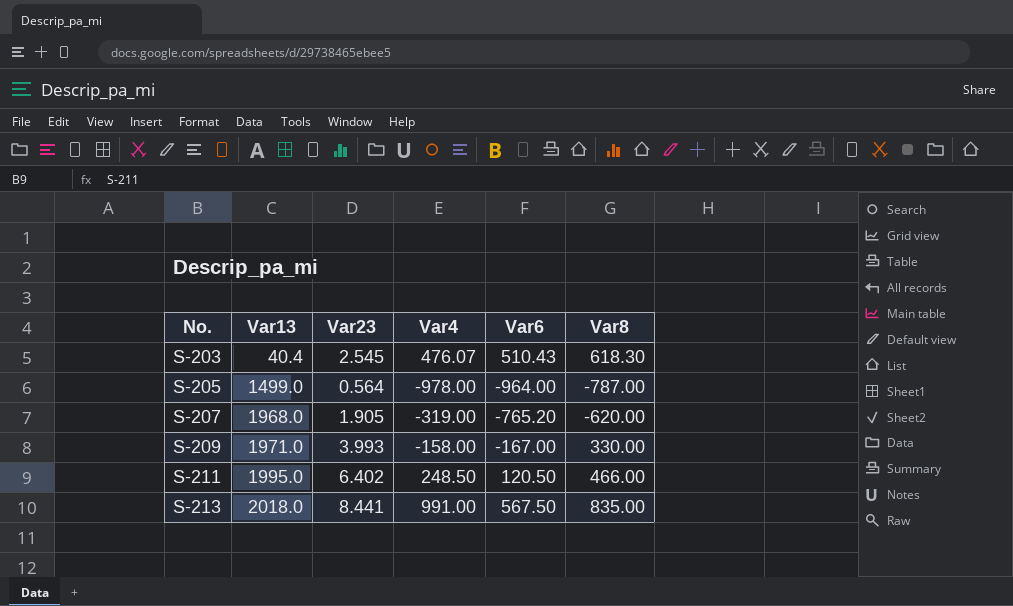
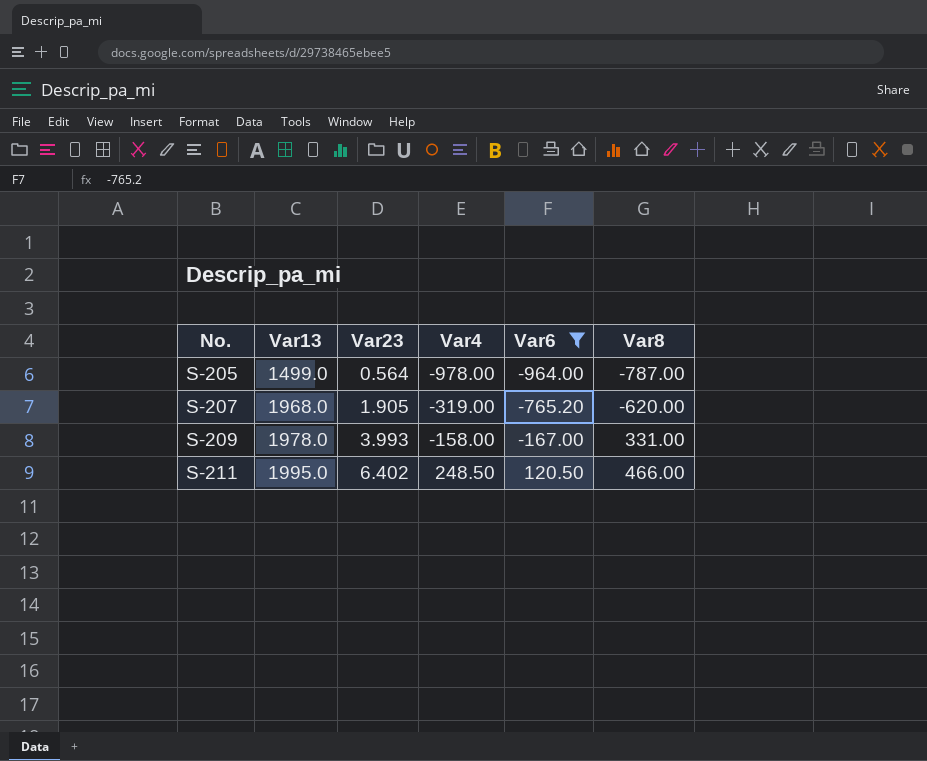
filter: none -> Var6 <= 120.50
S-209 | Var13: 1971.0 -> 1978.0
S-209 | Var8: 330.00 -> 331.00

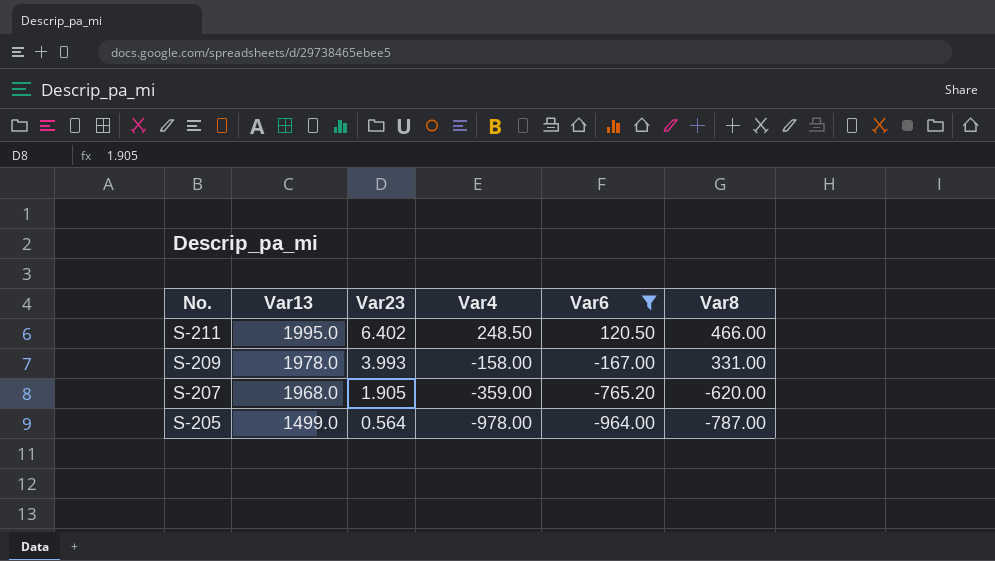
row order: No. ascending -> No. descending
S-207 | Var4: -319.00 -> -359.00

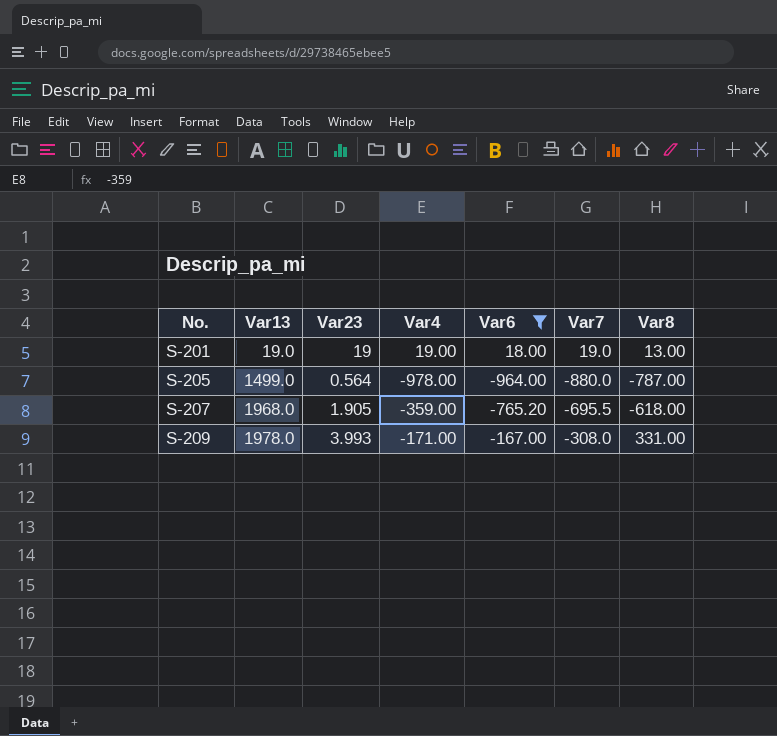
row order: No. descending -> No. ascending
column Var7 | position: none -> 6
row S-211: 1995.0 | 6.402 | 248.50 | 120.50 | 466.00 -> none
row S-201: none -> 19.0 | 19 | 19.00 | 18.00 | 19.0 | 13.00
S-207 | Var8: -620.00 -> -618.00
S-209 | Var4: -158.00 -> -171.00

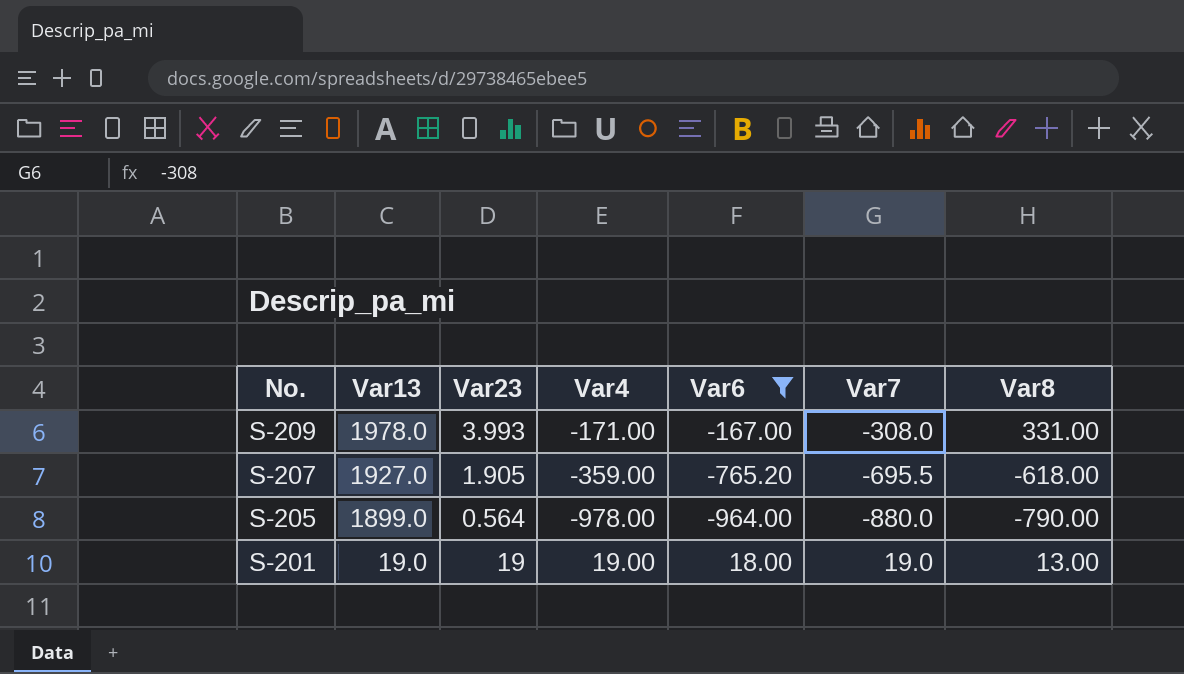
row order: No. ascending -> No. descending
S-207 | Var13: 1968.0 -> 1927.0
S-205 | Var13: 1499.0 -> 1899.0
S-205 | Var8: -787.00 -> -790.00

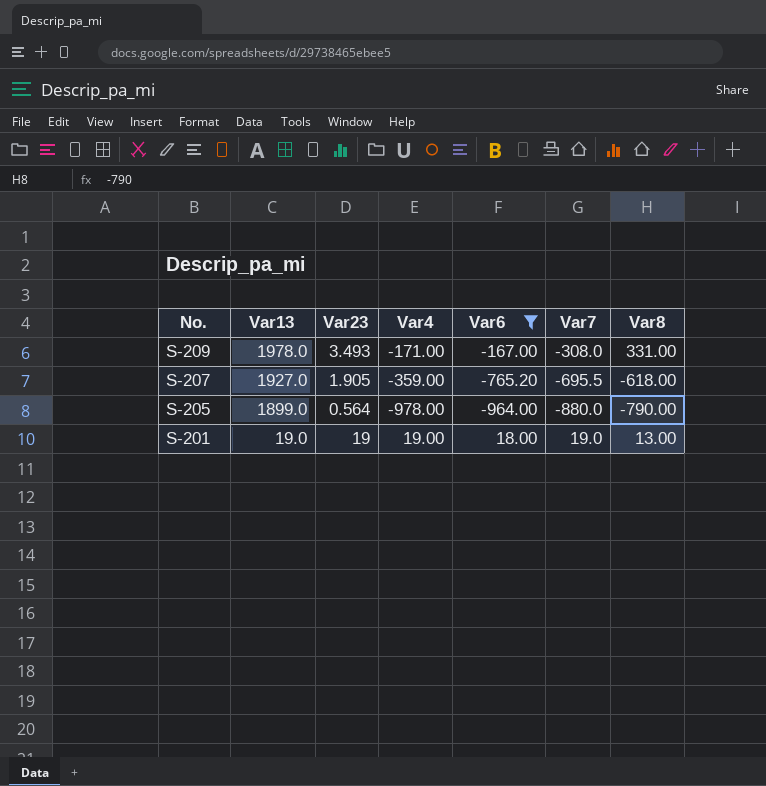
S-209 | Var23: 3.993 -> 3.493

